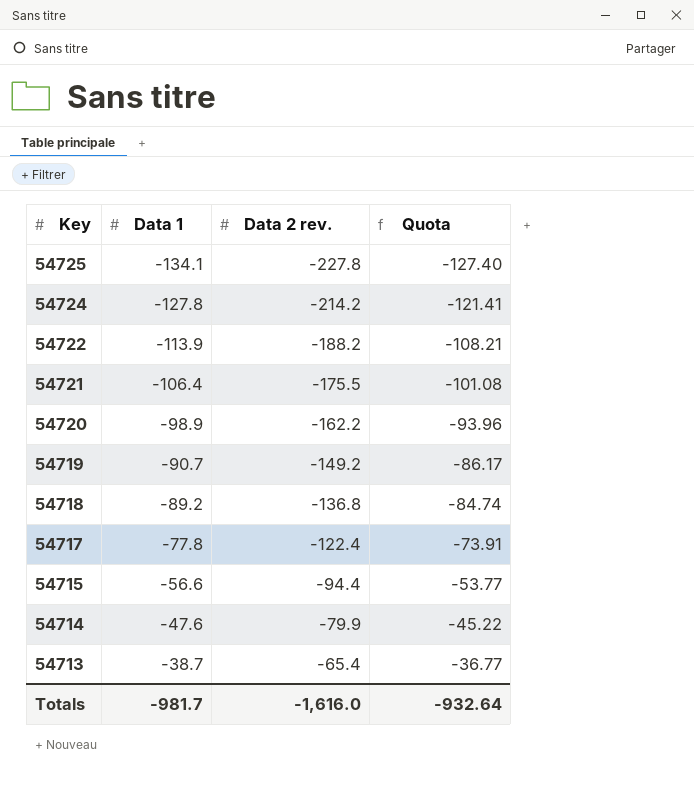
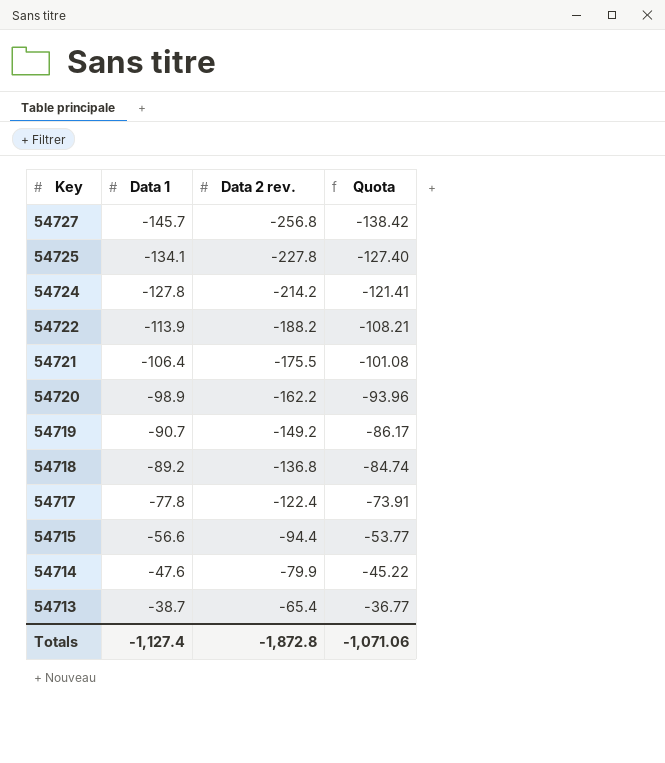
row 54727: none -> -145.7 | -256.8 | -138.42
Totals | Data 1: -981.7 -> -1,127.4
Totals | Data 2 rev.: -1,616.0 -> -1,872.8
Totals | Quota: -932.64 -> -1,071.06

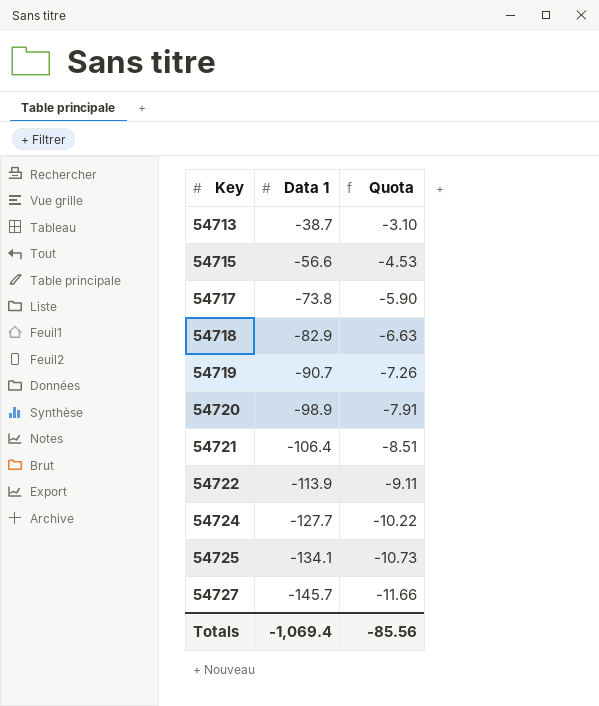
row order: Key descending -> Key ascending
column Data 2 rev. | position: 3 -> none
column Quota | formula: [Data 1] * 0.95 -> [Data 1] * 0.08
row 54714: -47.6 | -79.9 | -45.22 -> none
54717 | Data 1: -77.8 -> -73.8
54718 | Data 1: -89.2 -> -82.9
54724 | Data 1: -127.8 -> -127.7
Totals | Data 1: -1,127.4 -> -1,069.4
Totals | Quota: -1,071.06 -> -85.56

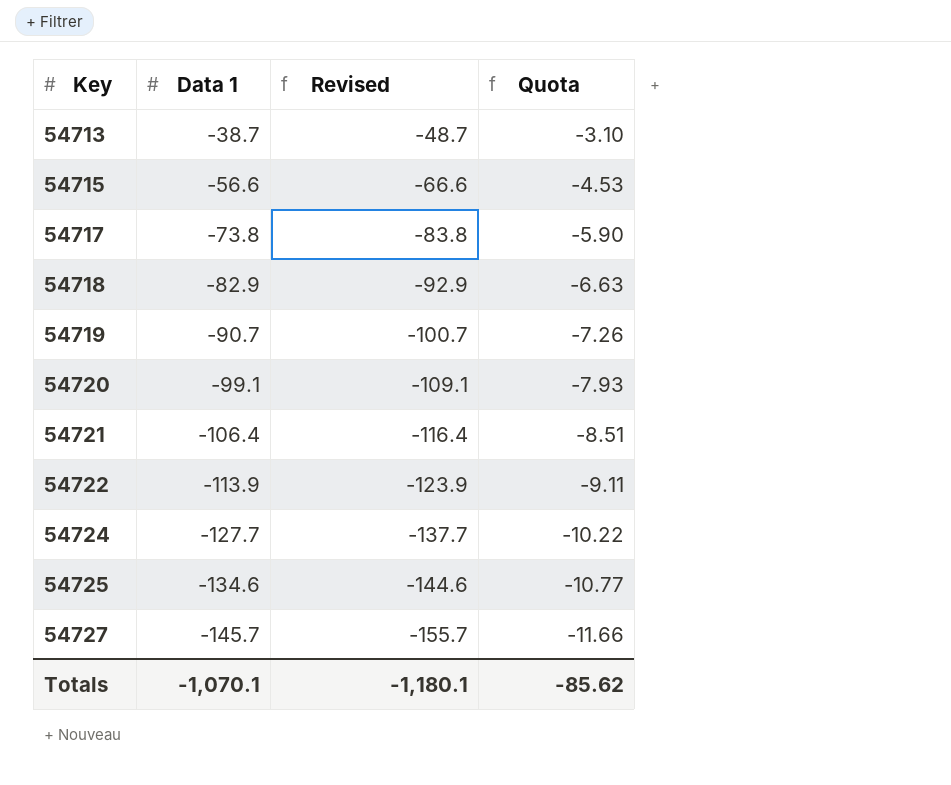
column Revised | formula: none -> [Data 1] - 10
54720 | Data 1: -98.9 -> -99.1
54720 | Quota: -7.91 -> -7.93
54725 | Data 1: -134.1 -> -134.6
54725 | Quota: -10.73 -> -10.77
Totals | Data 1: -1,069.4 -> -1,070.1
Totals | Quota: -85.56 -> -85.62

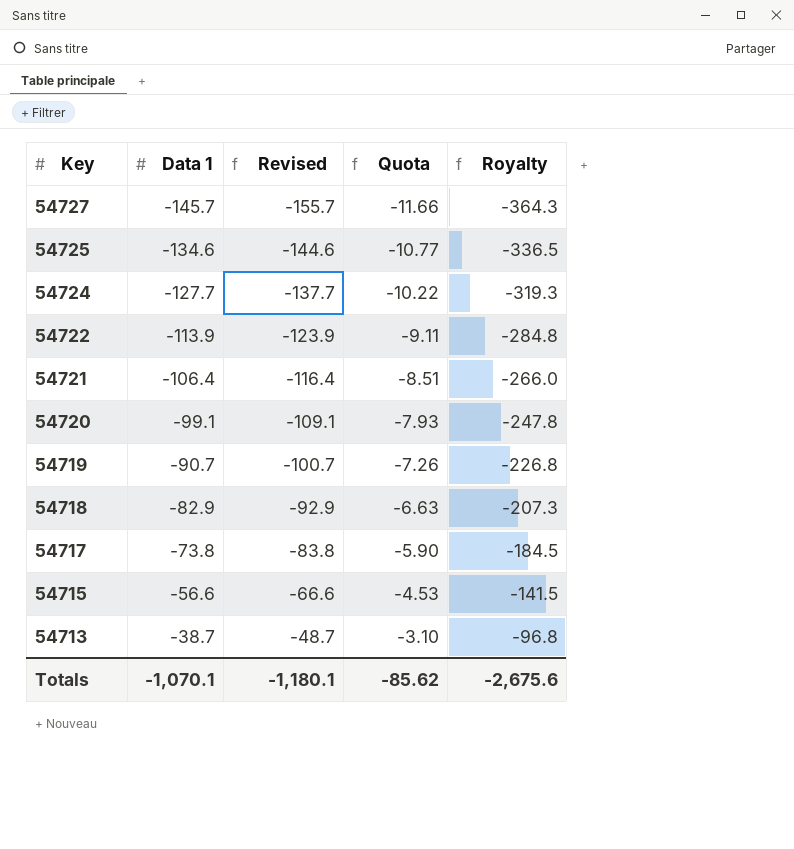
row order: Key ascending -> Key descending
column Royalty | formula: none -> [Data 1] * 2.5

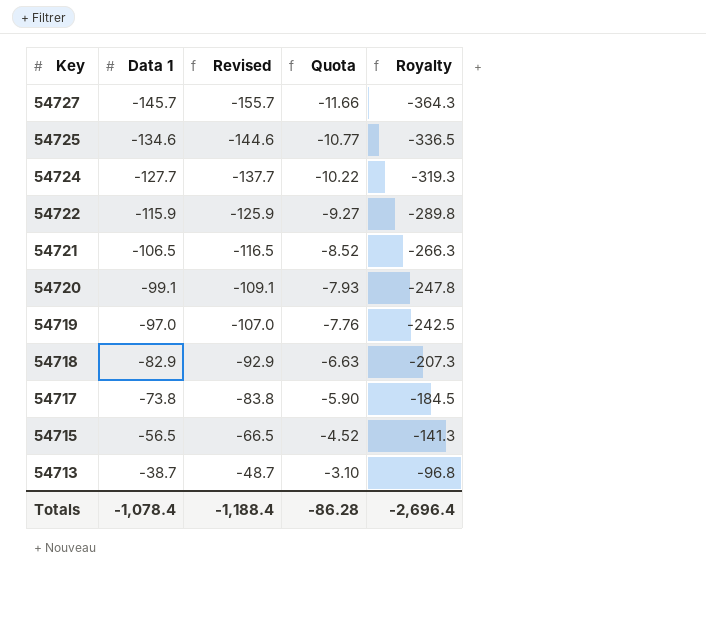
54722 | Data 1: -113.9 -> -115.9
54722 | Revised: -123.9 -> -125.9
54722 | Quota: -9.11 -> -9.27
54722 | Royalty: -284.8 -> -289.8
54721 | Data 1: -106.4 -> -106.5
54721 | Revised: -116.4 -> -116.5
54721 | Quota: -8.51 -> -8.52
54721 | Royalty: -266.0 -> -266.3
54719 | Data 1: -90.7 -> -97.0
54719 | Revised: -100.7 -> -107.0
54719 | Quota: -7.26 -> -7.76
54719 | Royalty: -226.8 -> -242.5
54715 | Data 1: -56.6 -> -56.5
54715 | Revised: -66.6 -> -66.5
54715 | Quota: -4.53 -> -4.52
54715 | Royalty: -141.5 -> -141.3
Totals | Data 1: -1,070.1 -> -1,078.4
Totals | Revised: -1,180.1 -> -1,188.4
Totals | Quota: -85.62 -> -86.28
Totals | Royalty: -2,675.6 -> -2,696.4

